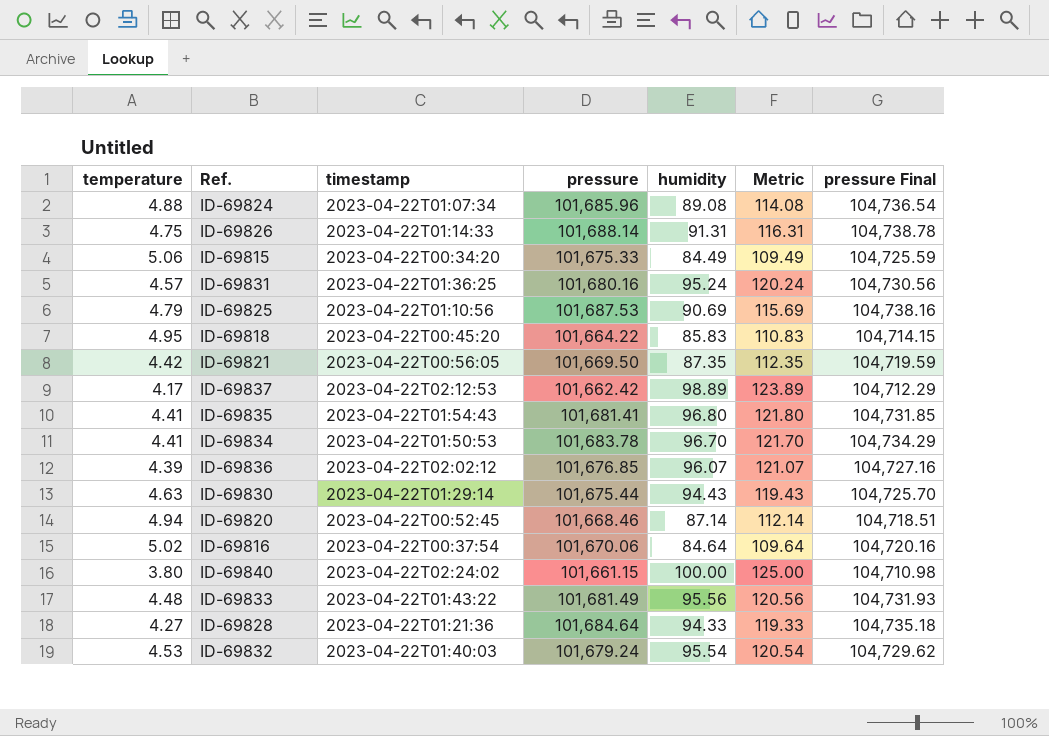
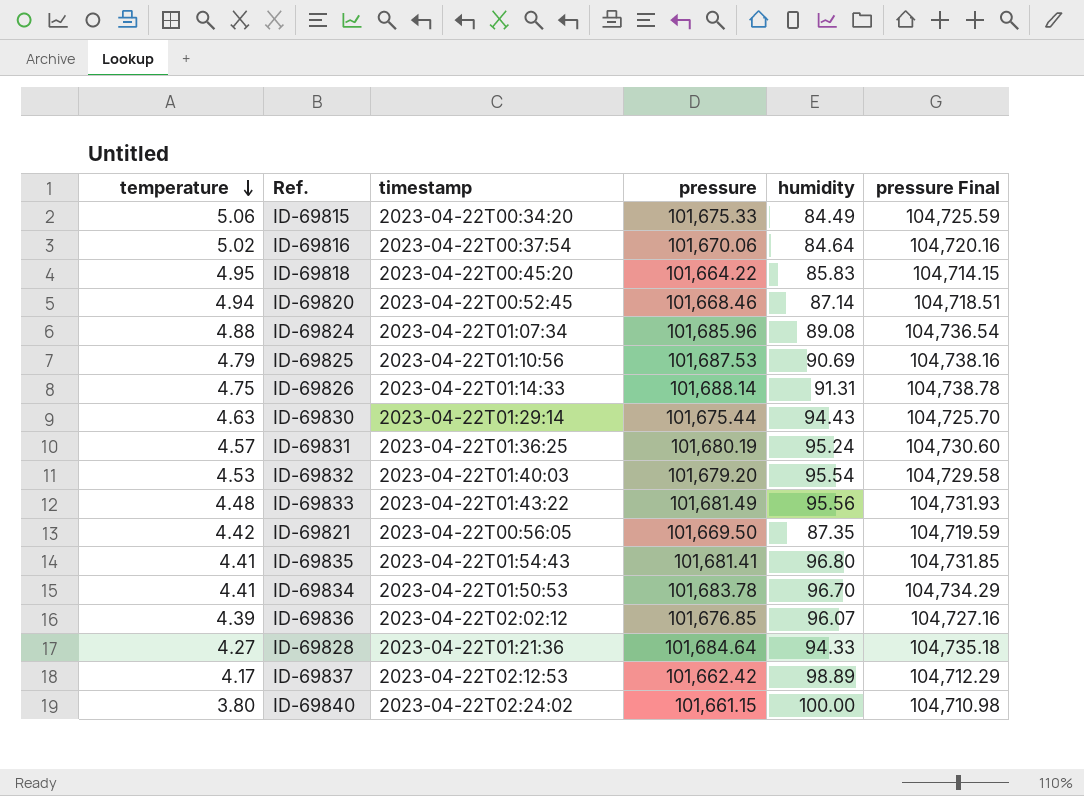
row order: none -> temperature descending
column Metric | formula: [humidity] + 25 -> none
ID-69831 | pressure: 101,680.16 -> 101,680.19
ID-69831 | pressure Final: 104,730.56 -> 104,730.60
ID-69832 | pressure: 101,679.24 -> 101,679.20
ID-69832 | pressure Final: 104,729.62 -> 104,729.58

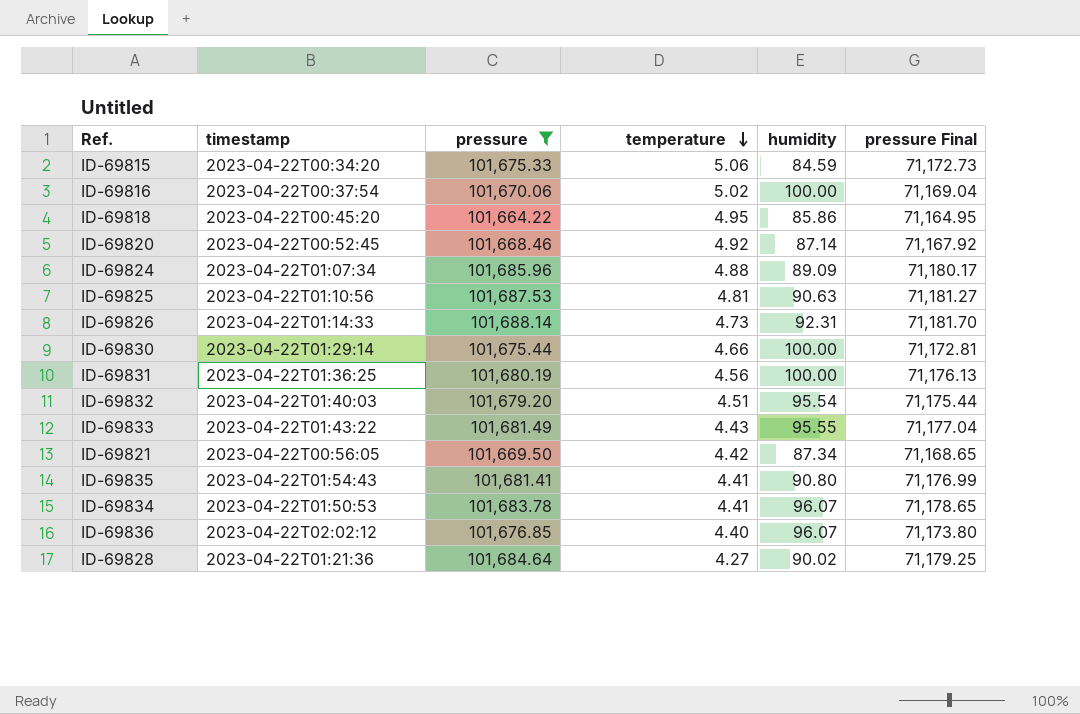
filter: none -> pressure >= 101,664.22
column temperature | position: 1 -> 4
column pressure Final | formula: [pressure] * 1.03 -> [pressure] * 0.7
ID-69815 | humidity: 84.49 -> 84.59
ID-69816 | humidity: 84.64 -> 100.00
ID-69818 | humidity: 85.83 -> 85.86
ID-69820 | temperature: 4.94 -> 4.92
ID-69824 | humidity: 89.08 -> 89.09
ID-69825 | temperature: 4.79 -> 4.81
ID-69825 | humidity: 90.69 -> 90.63
ID-69826 | temperature: 4.75 -> 4.73
ID-69826 | humidity: 91.31 -> 92.31
ID-69830 | temperature: 4.63 -> 4.66
ID-69830 | humidity: 94.43 -> 100.00
ID-69831 | temperature: 4.57 -> 4.56
ID-69831 | humidity: 95.24 -> 100.00
ID-69832 | temperature: 4.53 -> 4.51
ID-69833 | temperature: 4.48 -> 4.43
ID-69833 | humidity: 95.56 -> 95.55
ID-69821 | humidity: 87.35 -> 87.34
ID-69835 | humidity: 96.80 -> 90.80
ID-69834 | humidity: 96.70 -> 96.07
ID-69836 | temperature: 4.39 -> 4.40
ID-69828 | humidity: 94.33 -> 90.02

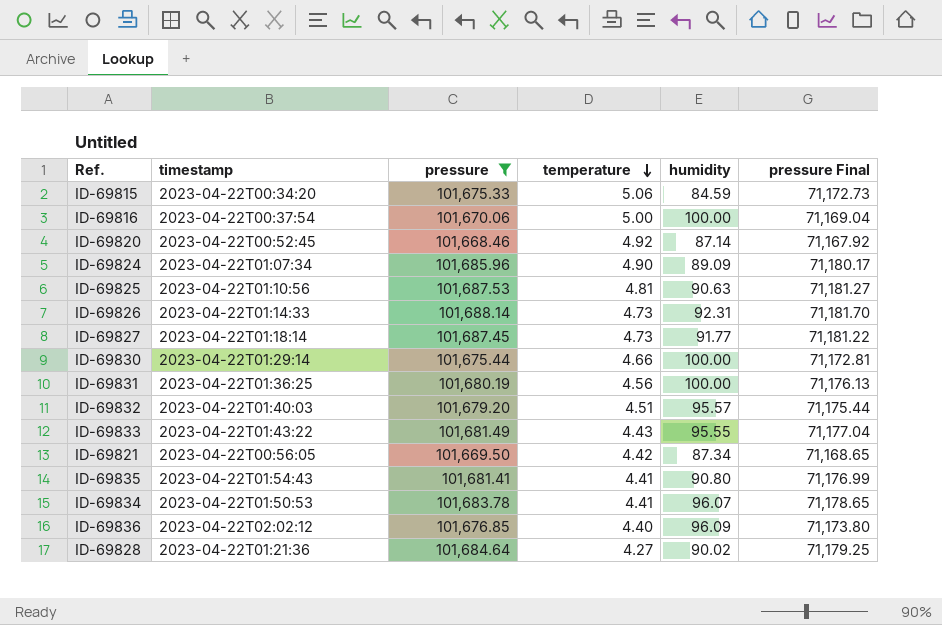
row ID-69818: 2023-04-22T00:45:20 | 101,664.22 | 4.95 | 85.86 | 71,164.95 -> none
ID-69816 | temperature: 5.02 -> 5.00
ID-69824 | temperature: 4.88 -> 4.90
row ID-69827: none -> 2023-04-22T01:18:14 | 101,687.45 | 4.73 | 91.77 | 71,181.22
ID-69832 | humidity: 95.54 -> 95.57
ID-69836 | humidity: 96.07 -> 96.09

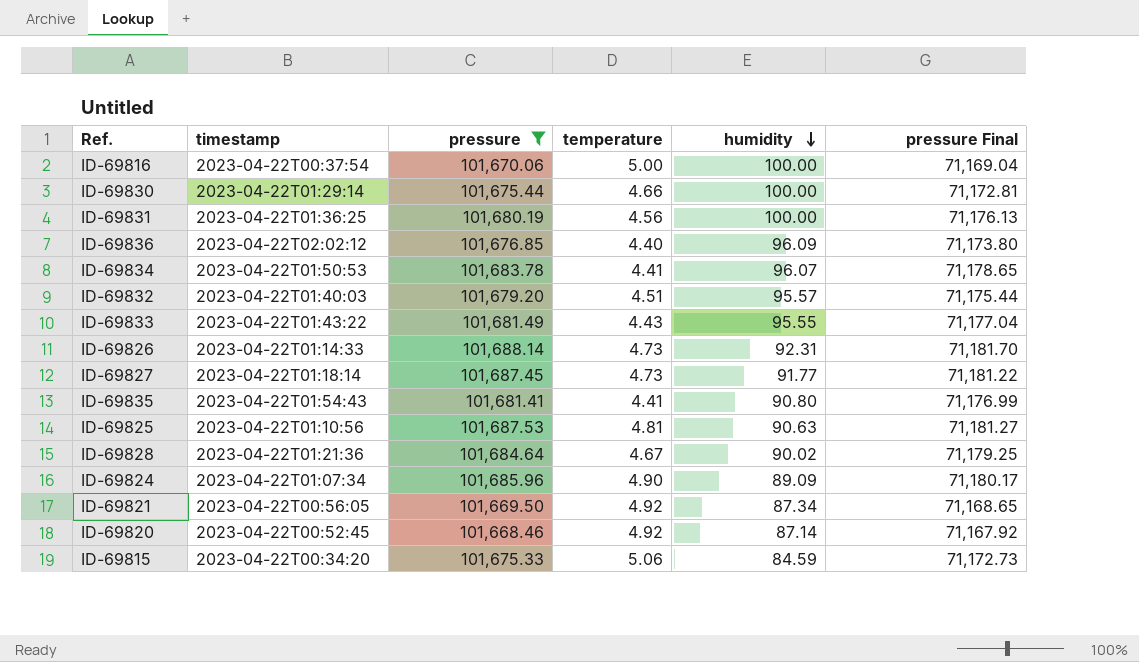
row order: temperature descending -> humidity descending
ID-69828 | temperature: 4.27 -> 4.67
ID-69821 | temperature: 4.42 -> 4.92

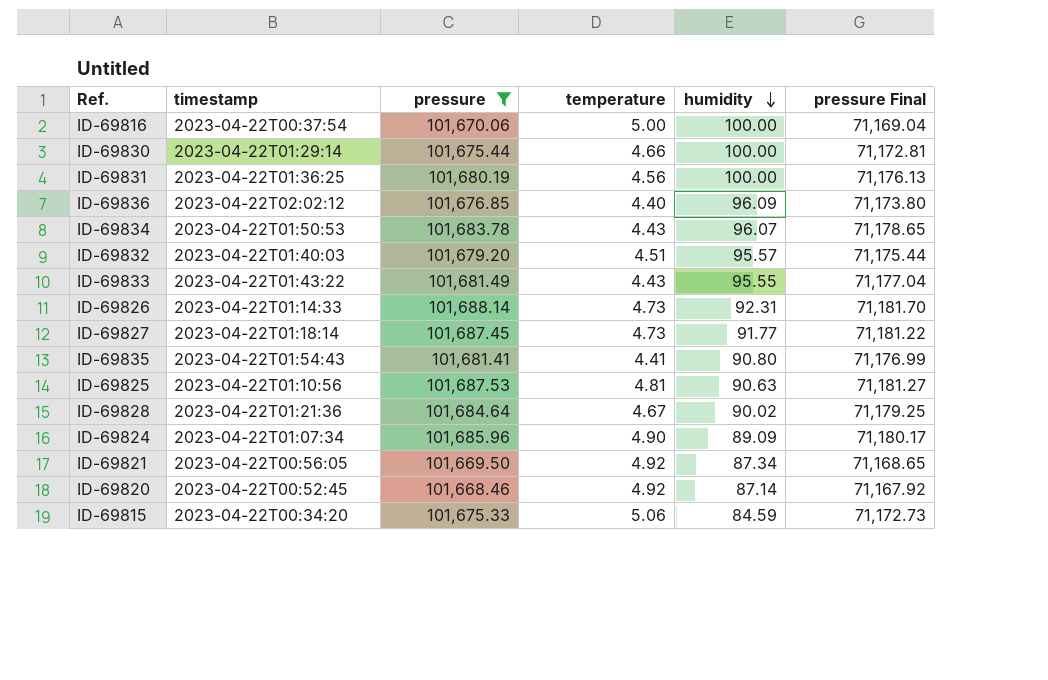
ID-69834 | temperature: 4.41 -> 4.43

